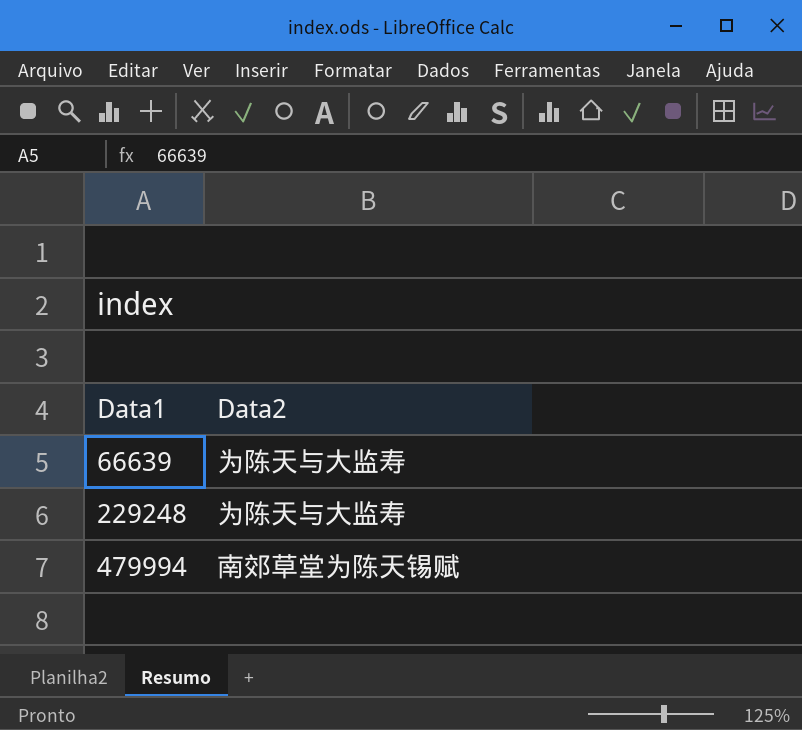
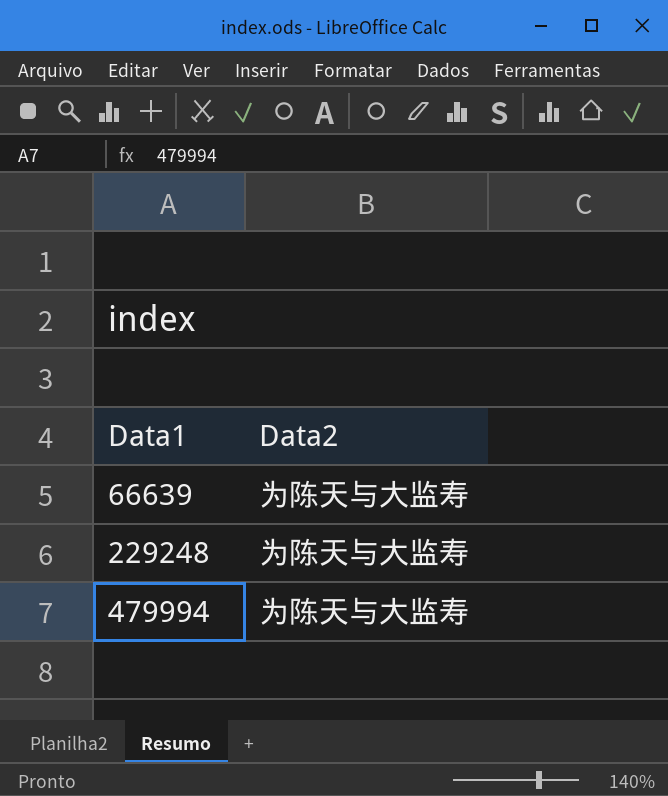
479994 | Data2: 南郊草堂为陈天锡赋 -> 为陈天与大监寿

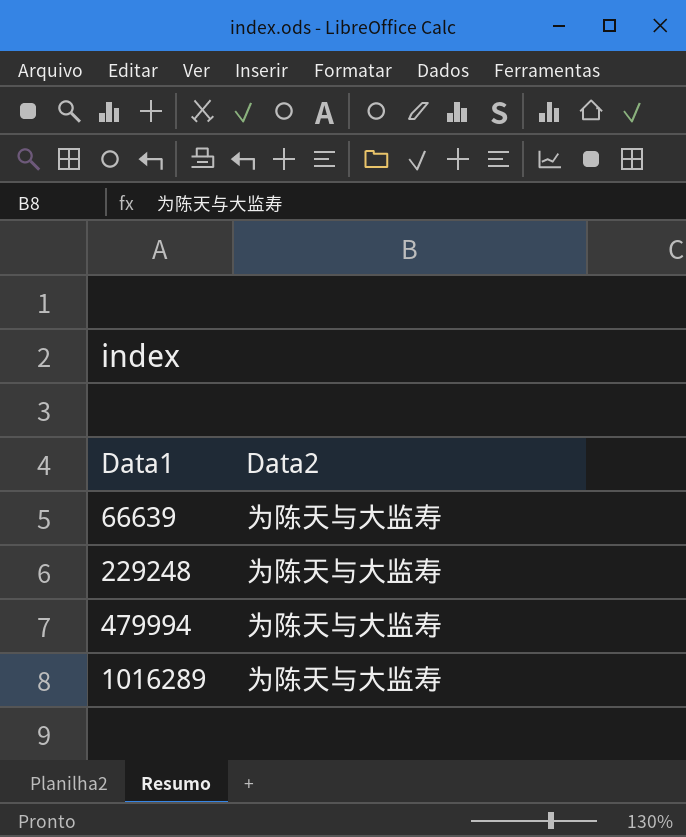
row 1016289: none -> 为陈天与大监寿

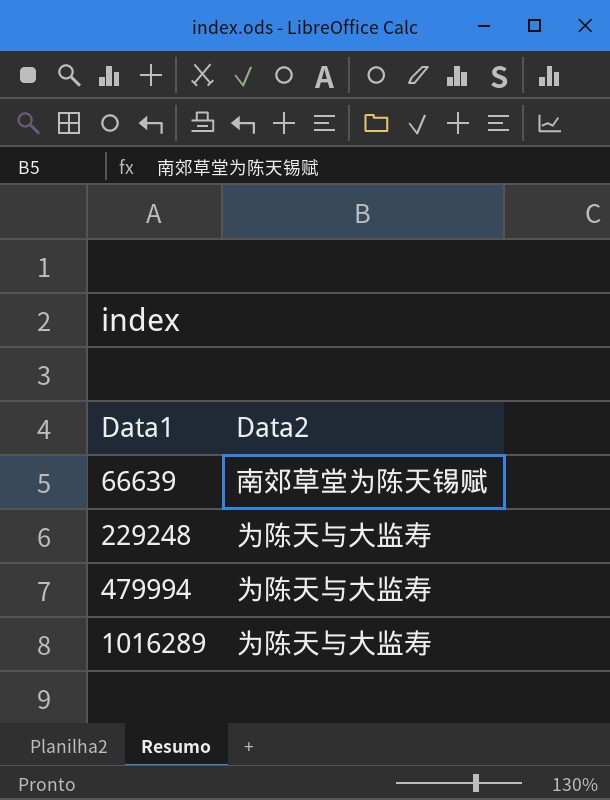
66639 | Data2: 为陈天与大监寿 -> 南郊草堂为陈天锡赋

